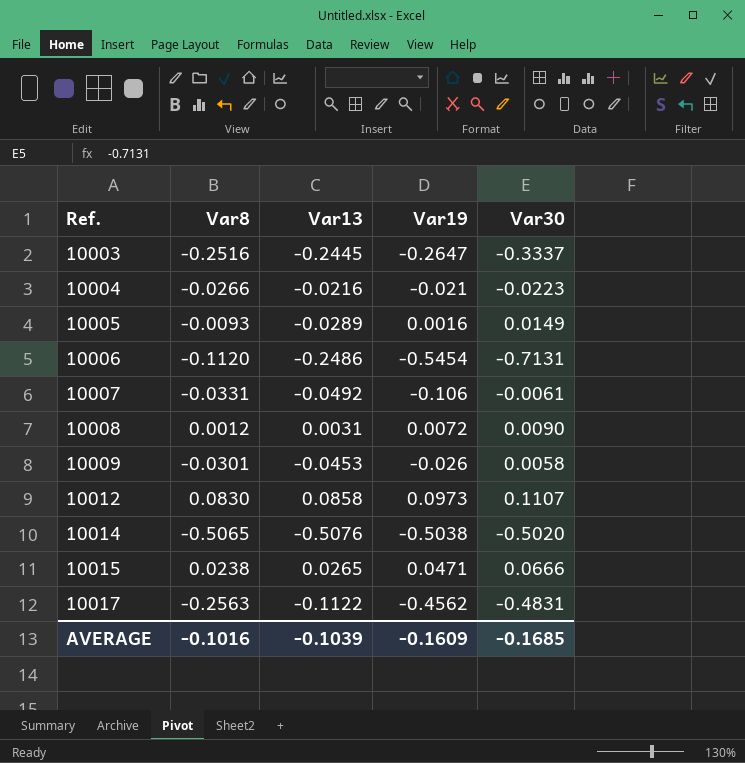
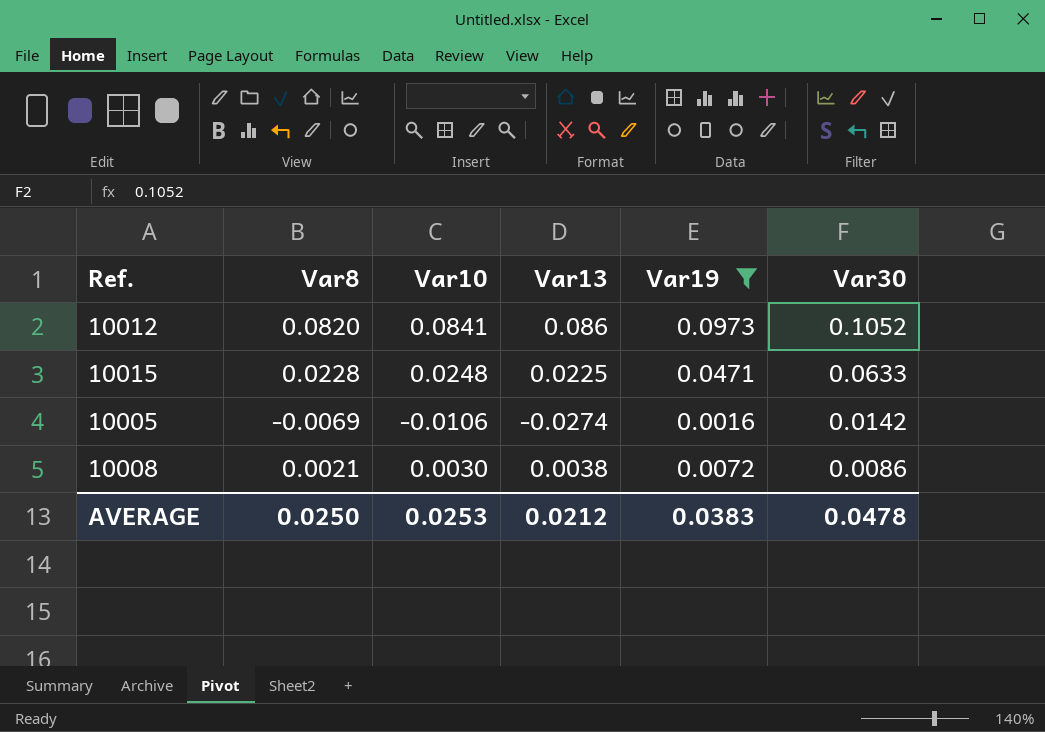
filter: none -> Var19 >= 0.0016
row order: Ref. ascending -> Var30 descending
column Var10 | position: none -> 3
10012 | Var8: 0.0830 -> 0.0820
10012 | Var13: 0.0858 -> 0.086
10012 | Var30: 0.1107 -> 0.1052
10015 | Var8: 0.0238 -> 0.0228
10015 | Var13: 0.0265 -> 0.0225
10015 | Var30: 0.0666 -> 0.0633
10005 | Var8: -0.0093 -> -0.0069
10005 | Var13: -0.0289 -> -0.0274
10005 | Var30: 0.0149 -> 0.0142
10008 | Var8: 0.0012 -> 0.0021
10008 | Var13: 0.0031 -> 0.0038
10008 | Var30: 0.0090 -> 0.0086
AVERAGE | Var8: -0.1016 -> 0.0250
AVERAGE | Var13: -0.1039 -> 0.0212
AVERAGE | Var19: -0.1609 -> 0.0383
AVERAGE | Var30: -0.1685 -> 0.0478

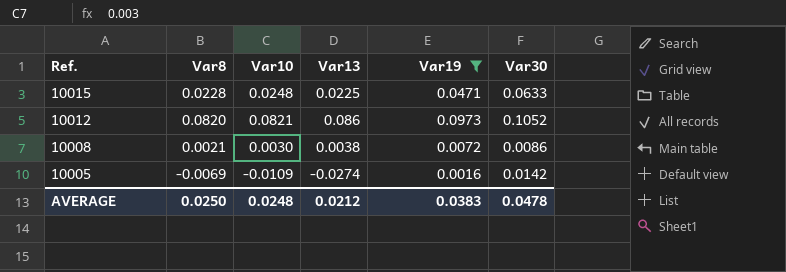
row order: Var30 descending -> Ref. descending
10012 | Var10: 0.0841 -> 0.0821
10005 | Var10: -0.0106 -> -0.0109
AVERAGE | Var10: 0.0253 -> 0.0248

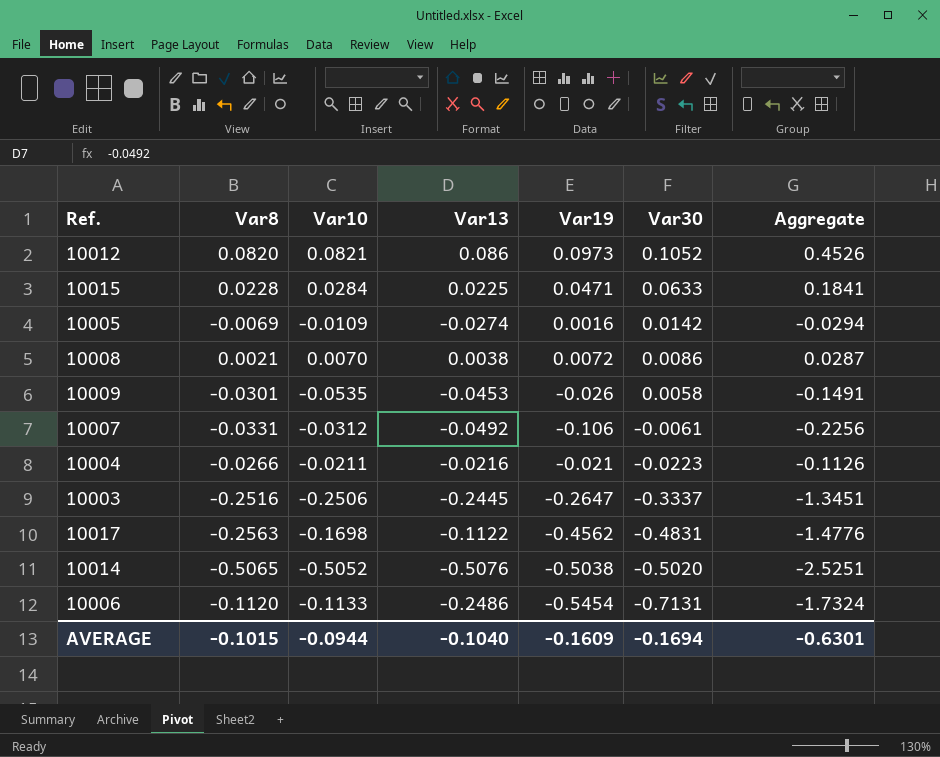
filter: Var19 >= 0.0016 -> none
row order: Ref. descending -> Var30 descending
column Aggregate | formula: none -> [Var8] + [Var10] + [Var13] + [Var19] + [Var30]
10015 | Var10: 0.0248 -> 0.0284
10008 | Var10: 0.0030 -> 0.0070
AVERAGE | Var8: 0.0250 -> -0.1015
AVERAGE | Var10: 0.0248 -> -0.0944
AVERAGE | Var13: 0.0212 -> -0.1040
AVERAGE | Var19: 0.0383 -> -0.1609
AVERAGE | Var30: 0.0478 -> -0.1694

